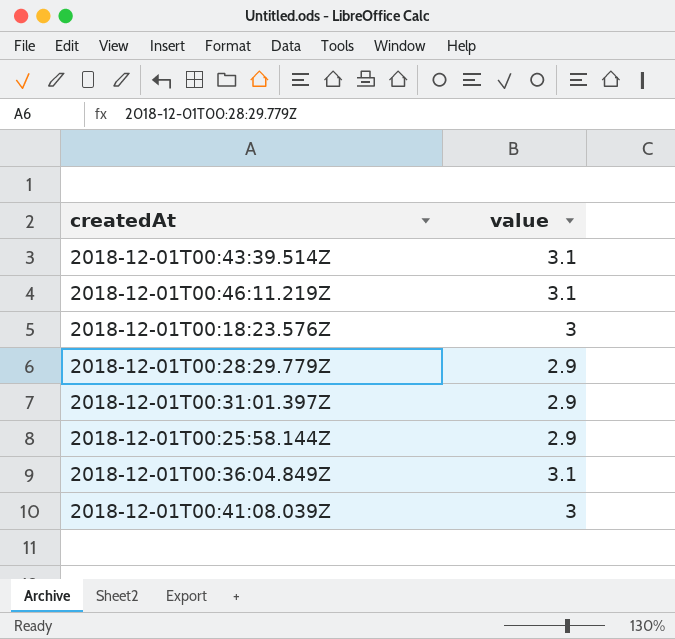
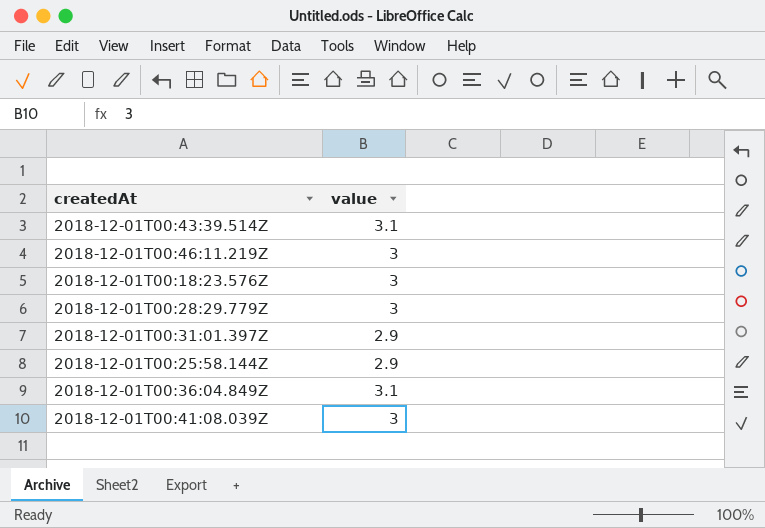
2018-12-01T00:46:11.219Z | value: 3.1 -> 3
2018-12-01T00:28:29.779Z | value: 2.9 -> 3

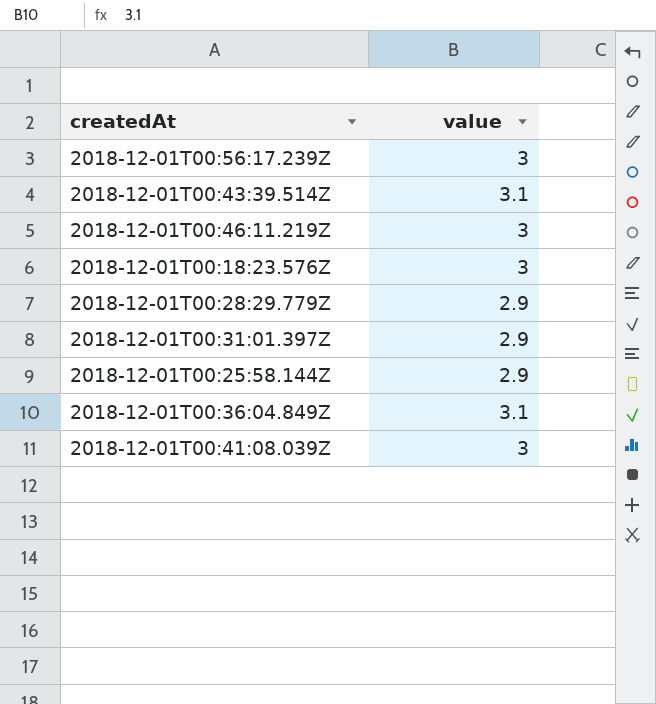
row 2018-12-01T00:56:17.239Z: none -> 3
2018-12-01T00:28:29.779Z | value: 3 -> 2.9

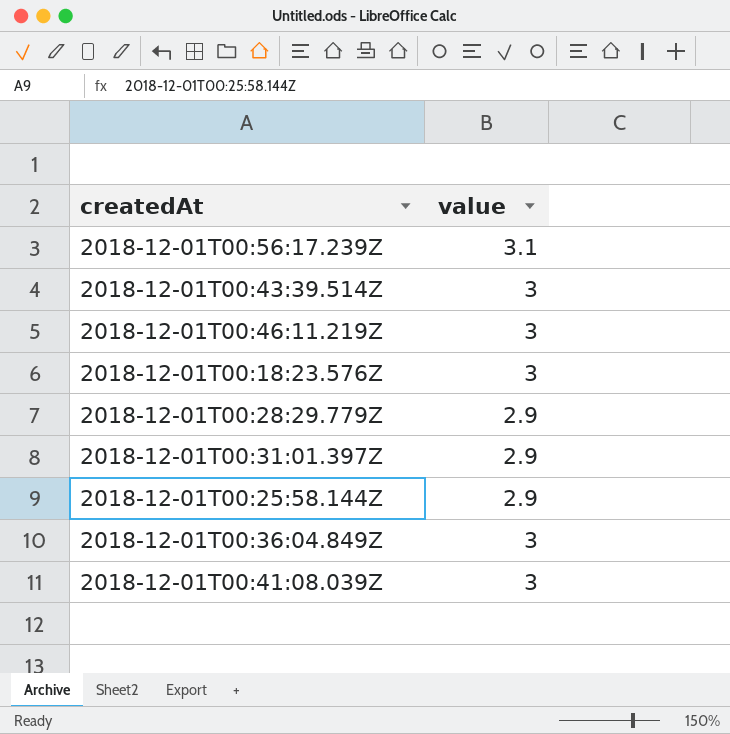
2018-12-01T00:56:17.239Z | value: 3 -> 3.1
2018-12-01T00:43:39.514Z | value: 3.1 -> 3
2018-12-01T00:36:04.849Z | value: 3.1 -> 3

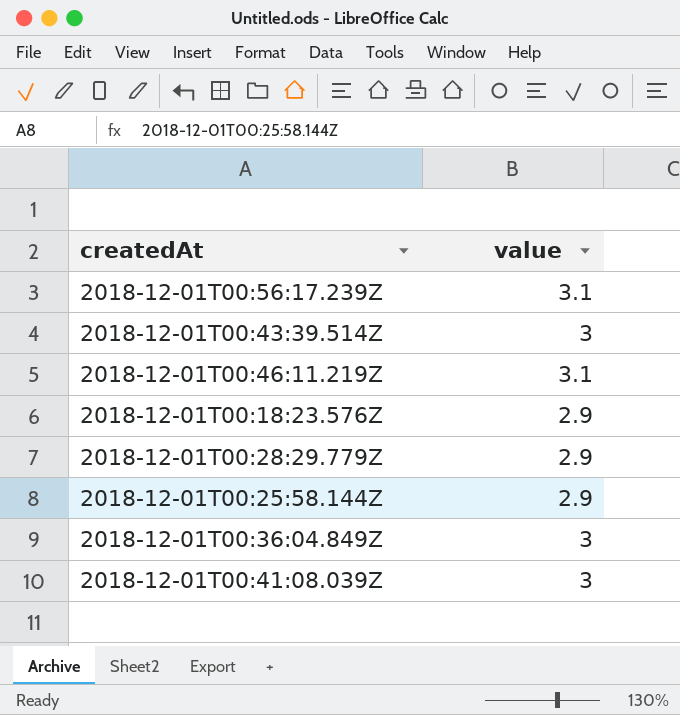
row 2018-12-01T00:31:01.397Z: 2.9 -> none
2018-12-01T00:46:11.219Z | value: 3 -> 3.1
2018-12-01T00:18:23.576Z | value: 3 -> 2.9

